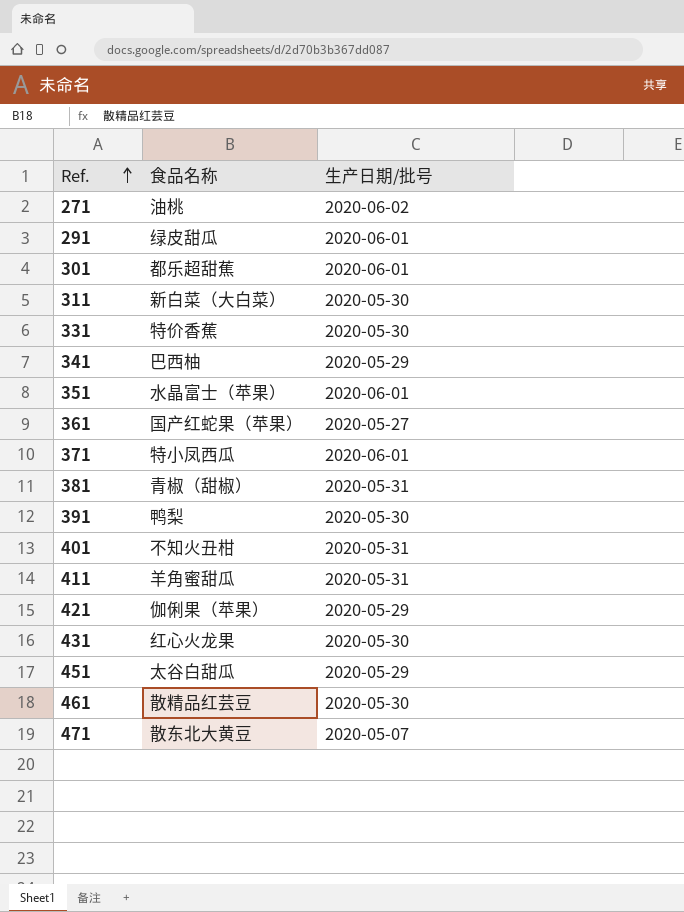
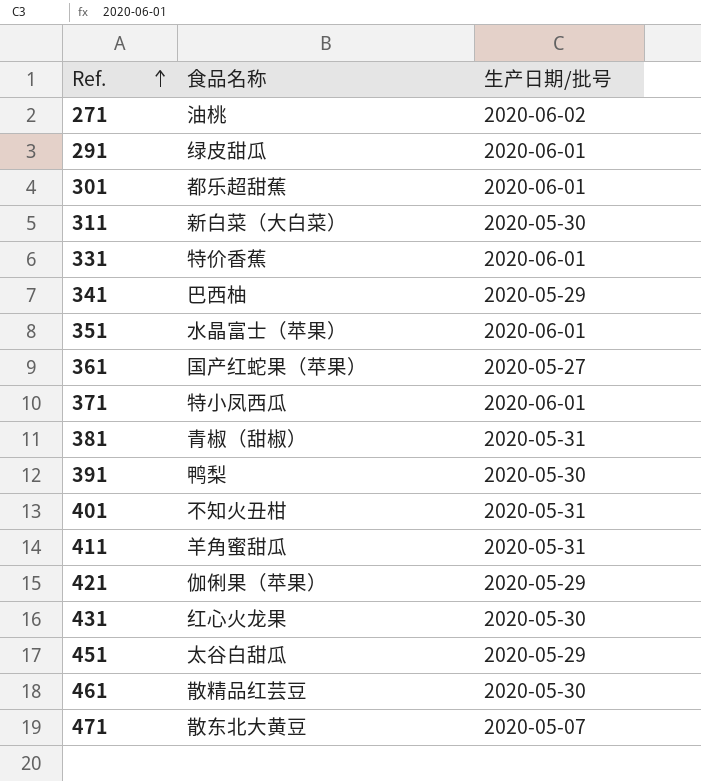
331 | 生产日期/批号: 2020-05-30 -> 2020-06-01

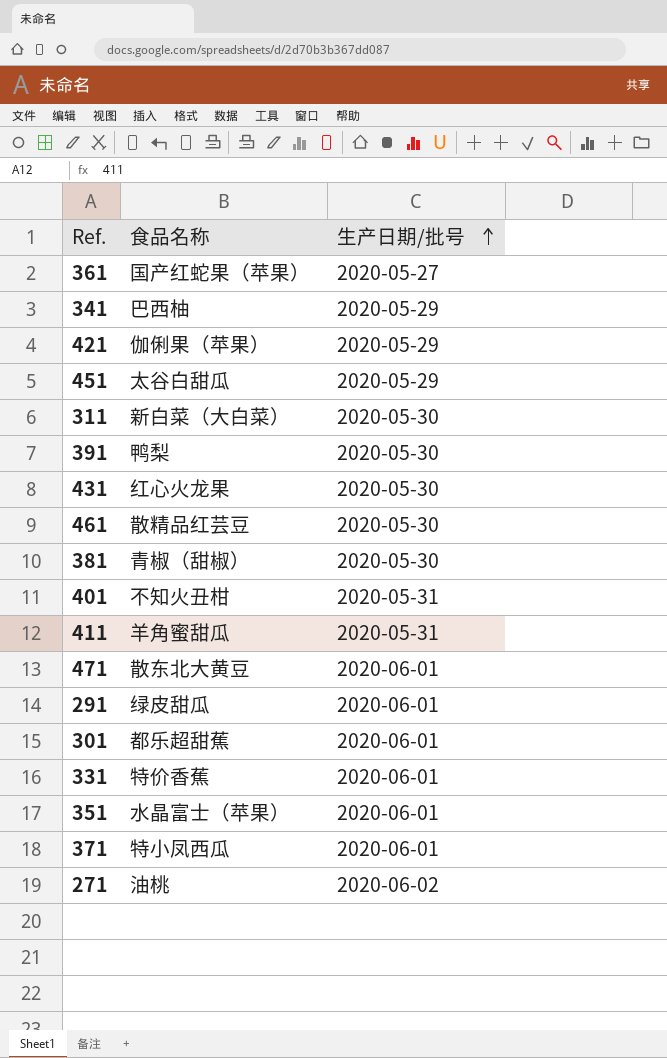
row order: Ref. ascending -> 生产日期/批号 ascending
381 | 生产日期/批号: 2020-05-31 -> 2020-05-30
471 | 生产日期/批号: 2020-05-07 -> 2020-06-01

